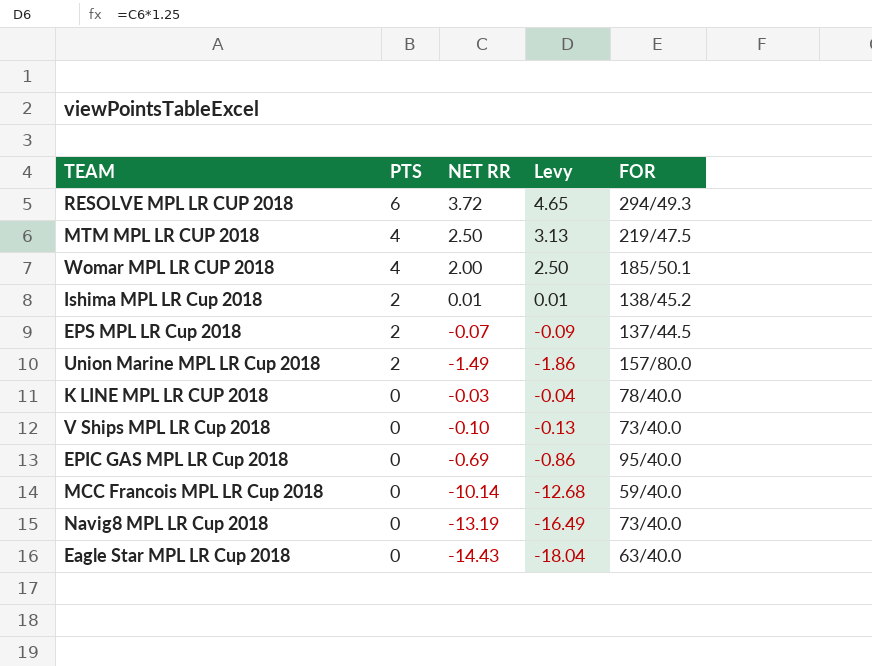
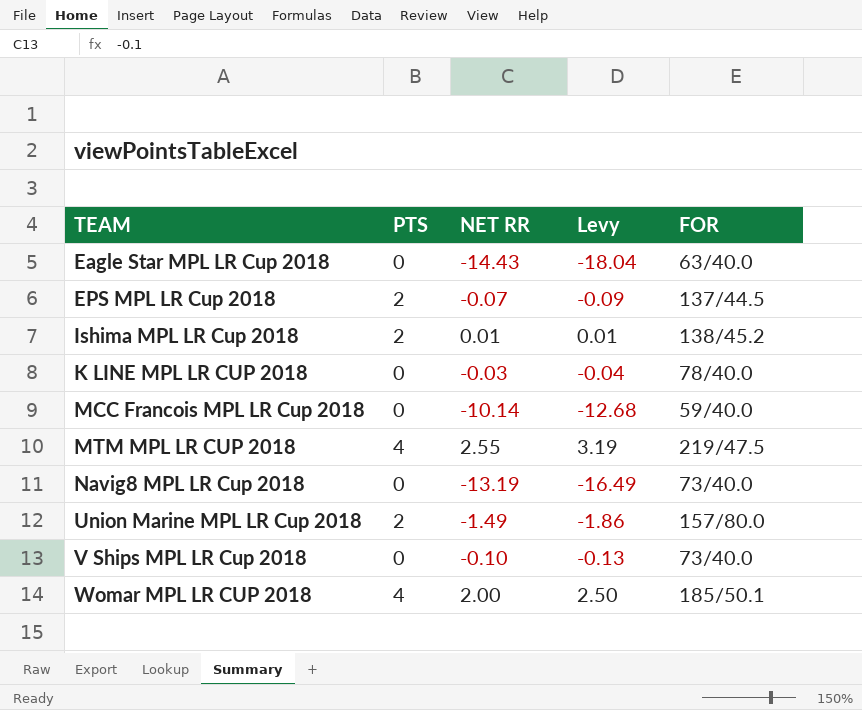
row order: PTS descending -> TEAM ascending
row RESOLVE MPL LR CUP 2018: 6 | 3.72 | 4.65 | 294/49.3 -> none
row EPIC GAS MPL LR Cup 2018: 0 | -0.69 | -0.86 | 95/40.0 -> none
MTM MPL LR CUP 2018 | NET RR: 2.50 -> 2.55
MTM MPL LR CUP 2018 | Levy: 3.13 -> 3.19

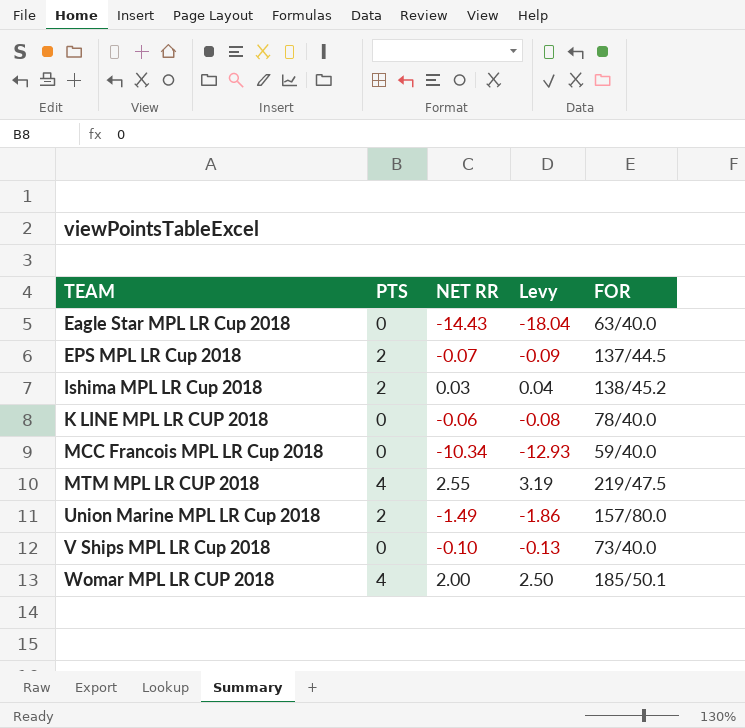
row Navig8 MPL LR Cup 2018: 0 | -13.19 | -16.49 | 73/40.0 -> none
Ishima MPL LR Cup 2018 | NET RR: 0.01 -> 0.03
Ishima MPL LR Cup 2018 | Levy: 0.01 -> 0.04
K LINE MPL LR CUP 2018 | NET RR: -0.03 -> -0.06
K LINE MPL LR CUP 2018 | Levy: -0.04 -> -0.08
MCC Francois MPL LR Cup 2018 | NET RR: -10.14 -> -10.34
MCC Francois MPL LR Cup 2018 | Levy: -12.68 -> -12.93

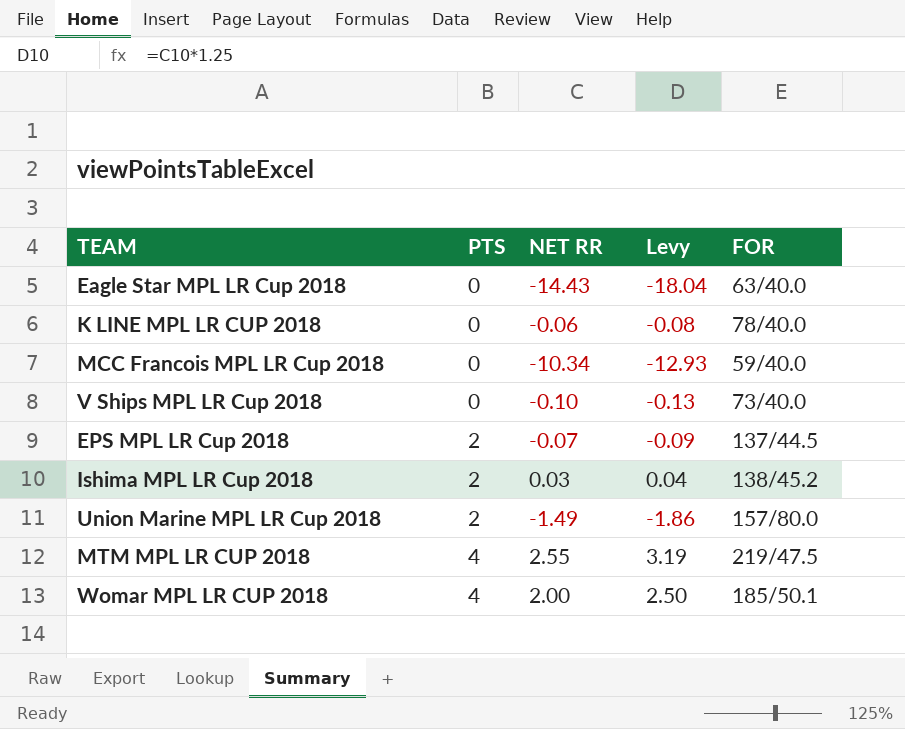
row order: TEAM ascending -> PTS ascending

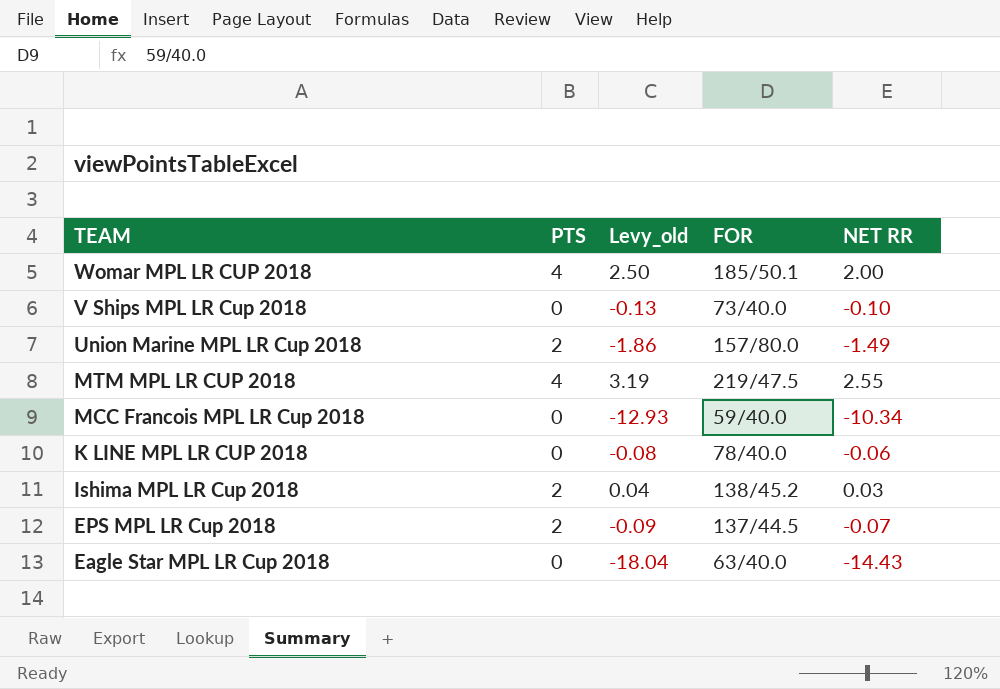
row order: PTS ascending -> TEAM descending
column name: Levy -> Levy_old
column NET RR | position: 3 -> 5

